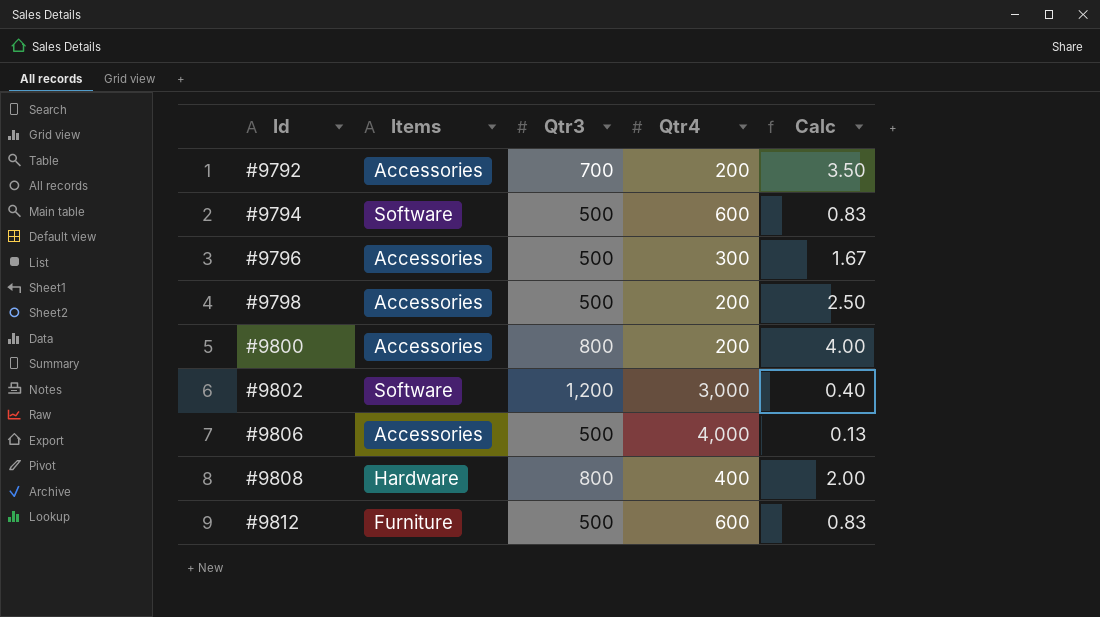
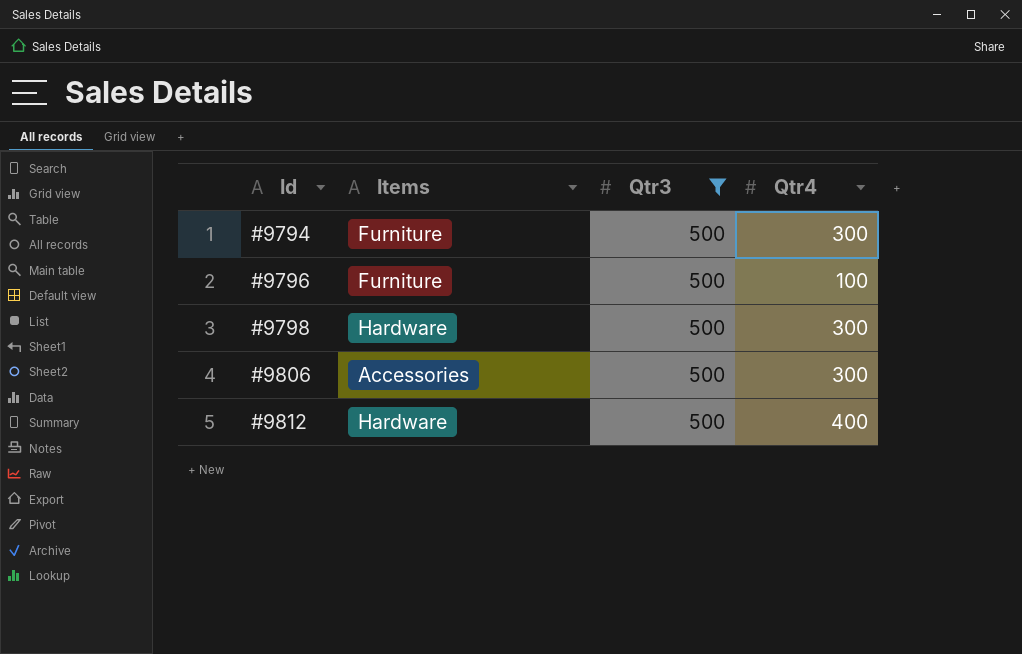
filter: none -> Qtr3 = 500
column Calc | formula: [Qtr3] / [Qtr4] -> none
#9794 | Items: Software -> Furniture
#9794 | Qtr4: 600 -> 300
#9796 | Items: Accessories -> Furniture
#9796 | Qtr4: 300 -> 100
#9798 | Items: Accessories -> Hardware
#9798 | Qtr4: 200 -> 300
#9806 | Qtr4: 4,000 -> 300
#9812 | Items: Furniture -> Hardware
#9812 | Qtr4: 600 -> 400

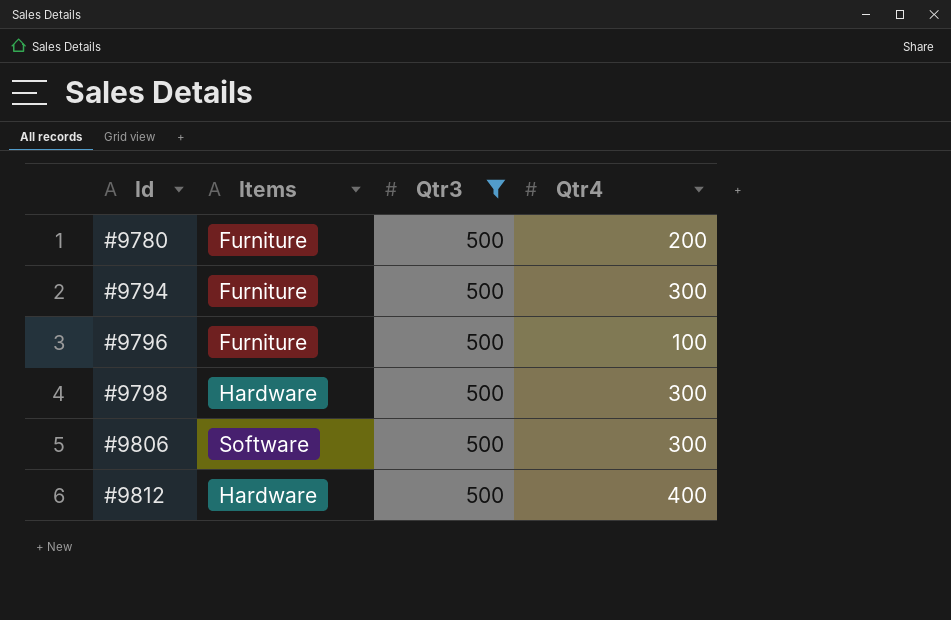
row #9780: none -> Furniture | 500 | 200
#9806 | Items: Accessories -> Software

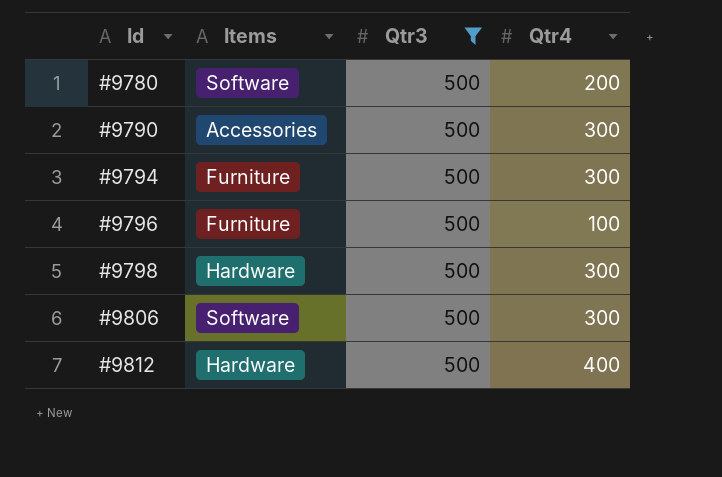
#9780 | Items: Furniture -> Software
row #9790: none -> Accessories | 500 | 300

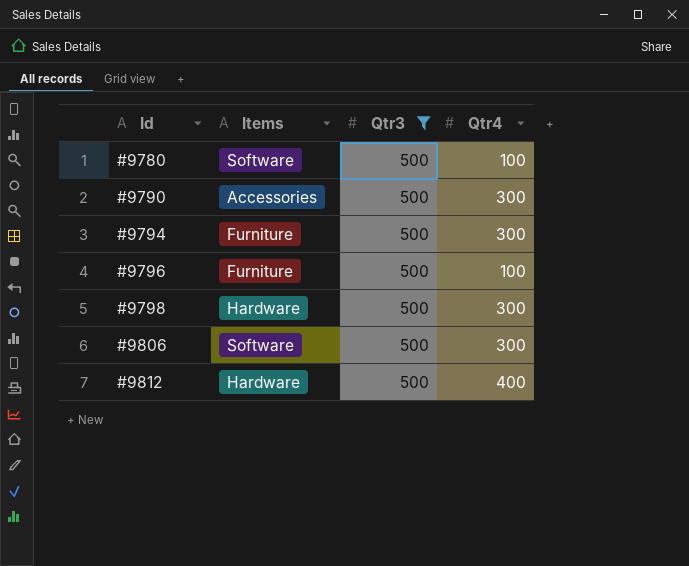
#9780 | Qtr4: 200 -> 100

